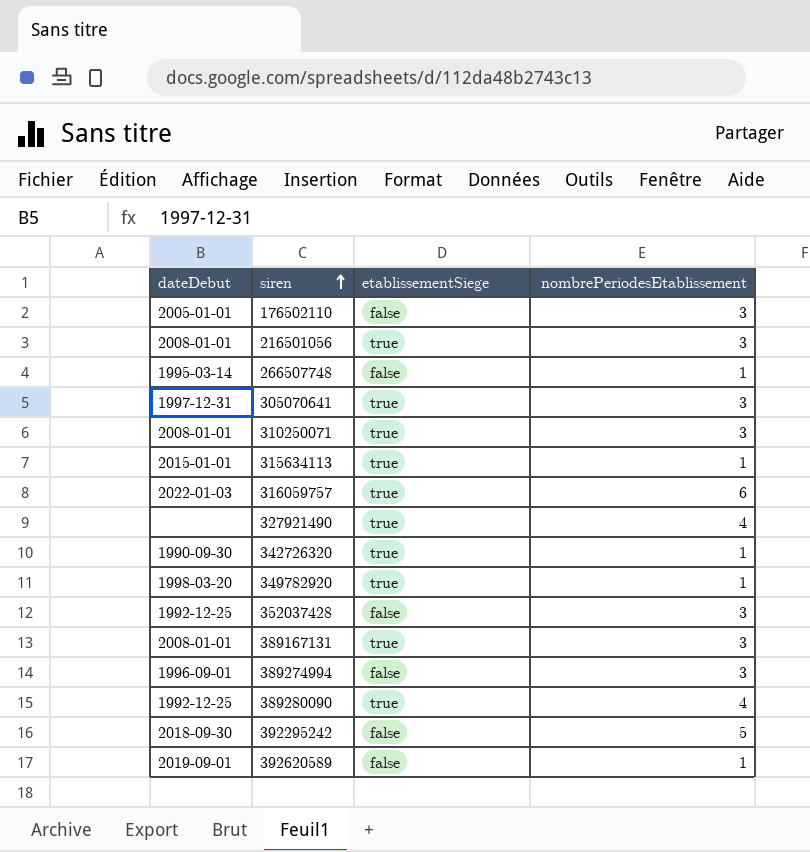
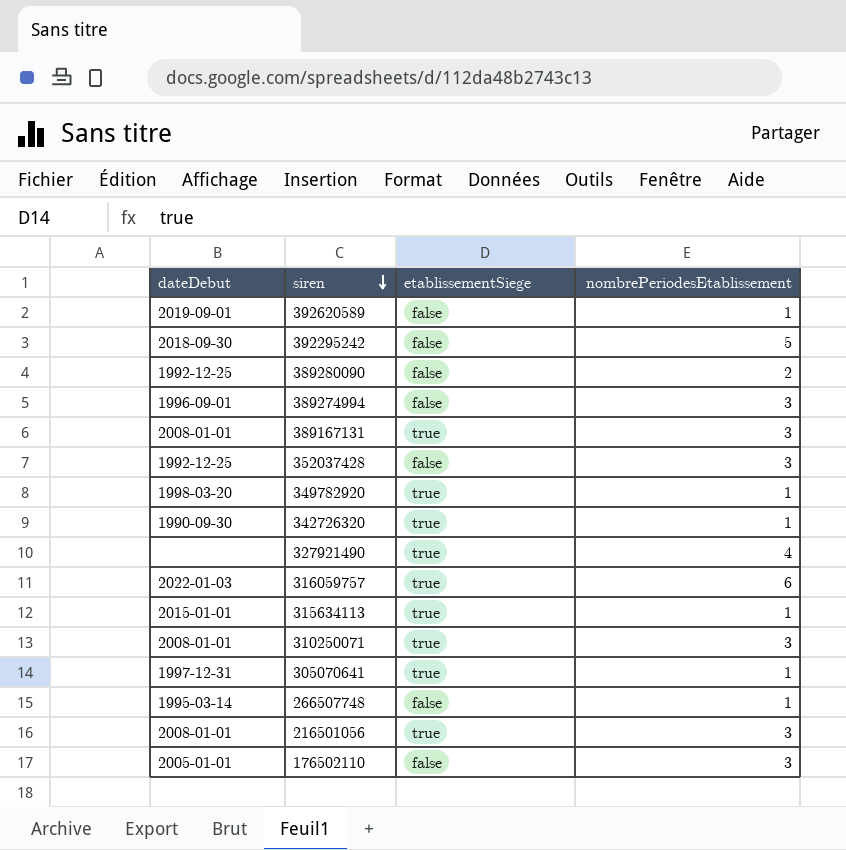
row order: siren ascending -> siren descending
389280090 | etablissementSiege: true -> false
389280090 | nombrePeriodesEtablissement: 4 -> 2
305070641 | nombrePeriodesEtablissement: 3 -> 1

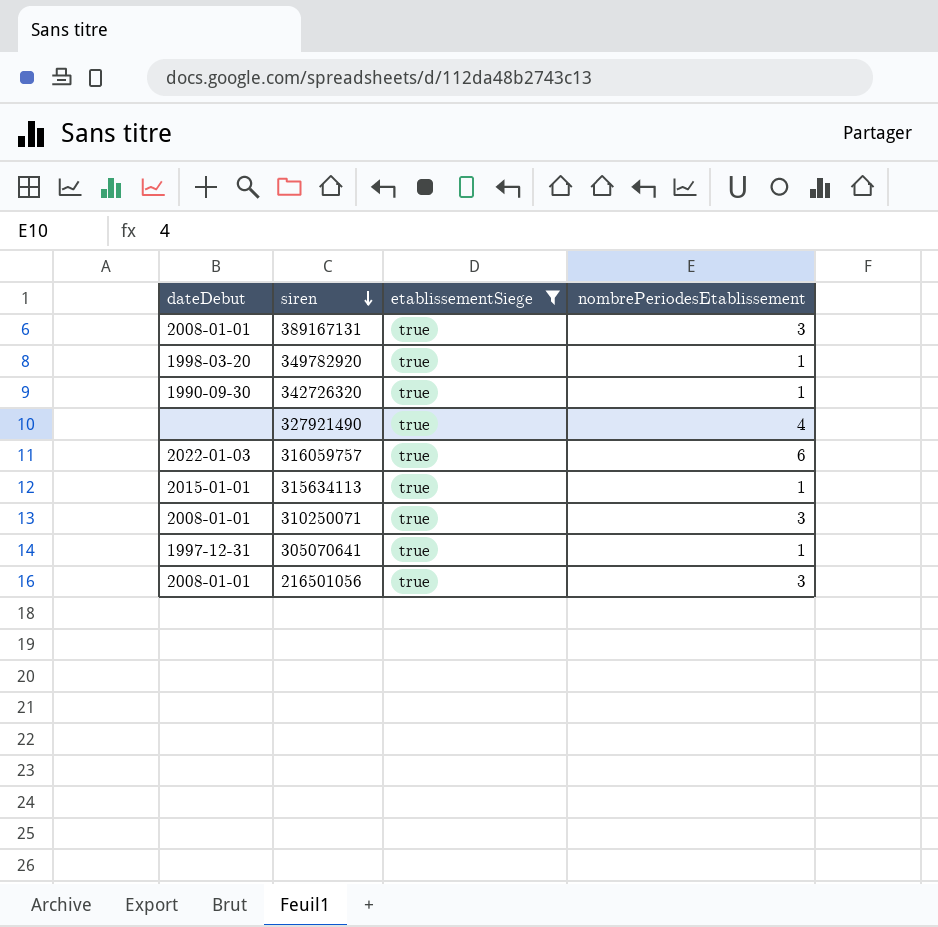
filter: none -> etablissementSiege = true

